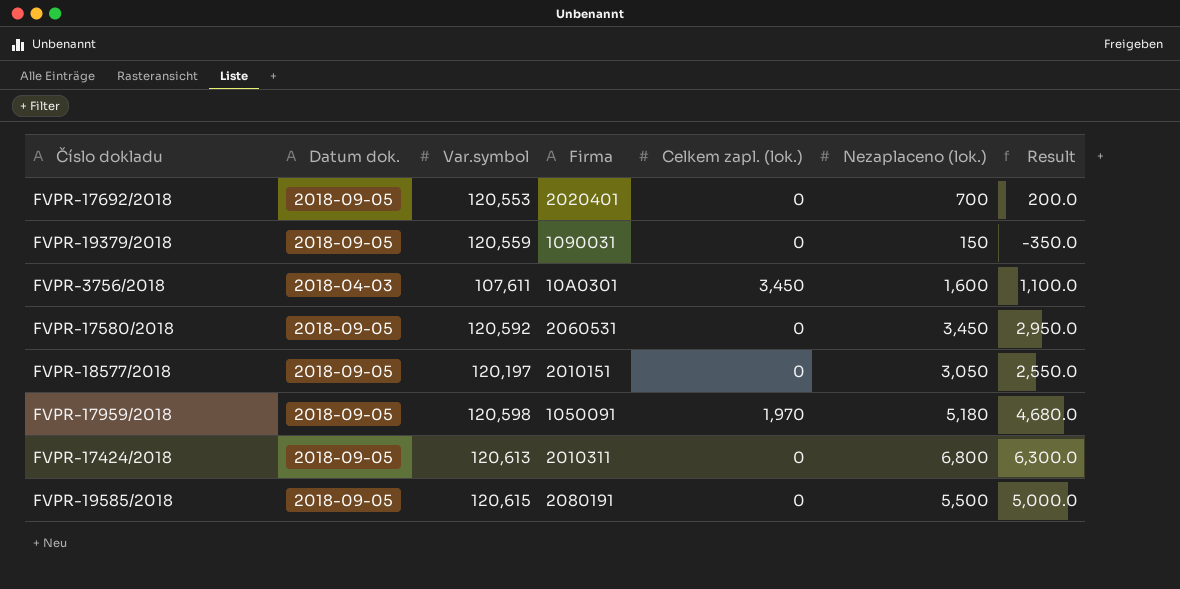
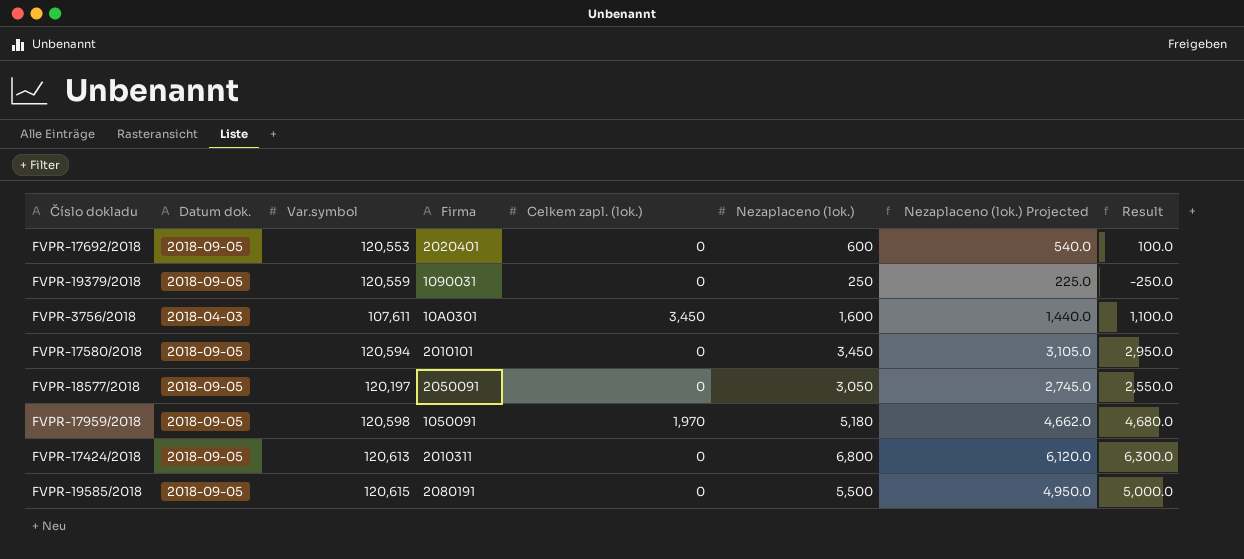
column Nezaplaceno (lok.) Projected | formula: none -> [Nezaplaceno (lok.)] * 0.9
FVPR-17692/2018 | Nezaplaceno (lok.): 700 -> 600
FVPR-17692/2018 | Result: 200.0 -> 100.0
FVPR-19379/2018 | Nezaplaceno (lok.): 150 -> 250
FVPR-19379/2018 | Result: -350.0 -> -250.0
FVPR-17580/2018 | Var.symbol: 120,592 -> 120,594
FVPR-17580/2018 | Firma: 2060531 -> 2010101
FVPR-18577/2018 | Firma: 2010151 -> 2050091

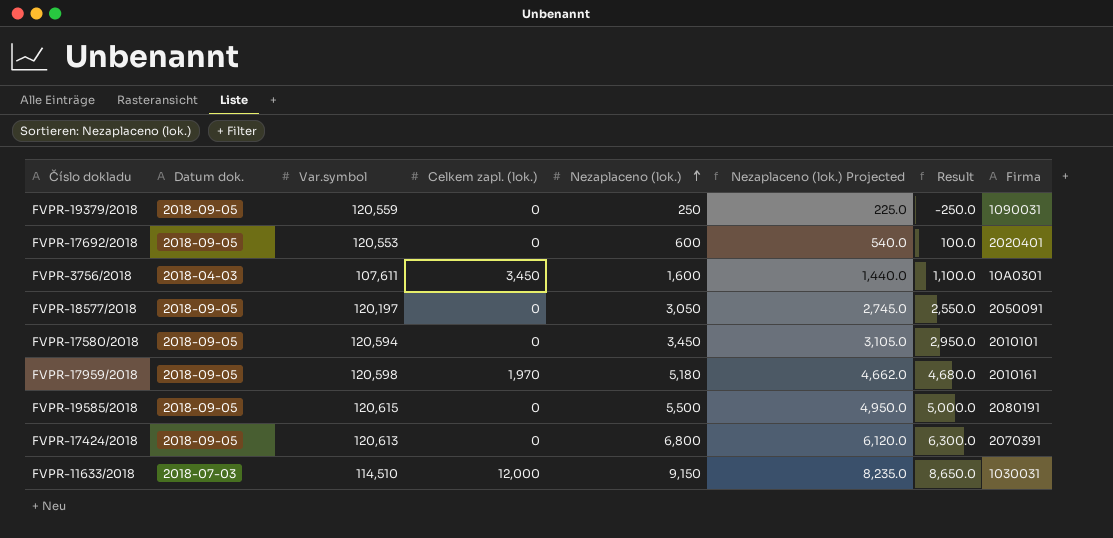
row order: none -> Nezaplaceno (lok.) ascending
column Firma | position: 4 -> 8
FVPR-17959/2018 | Firma: 1050091 -> 2010161
FVPR-17424/2018 | Firma: 2010311 -> 2070391
row FVPR-11633/2018: none -> 2018-07-03 | 114,510 | 12,000 | 9,150 | 8,235.0 | 8,650.0 | 1030031

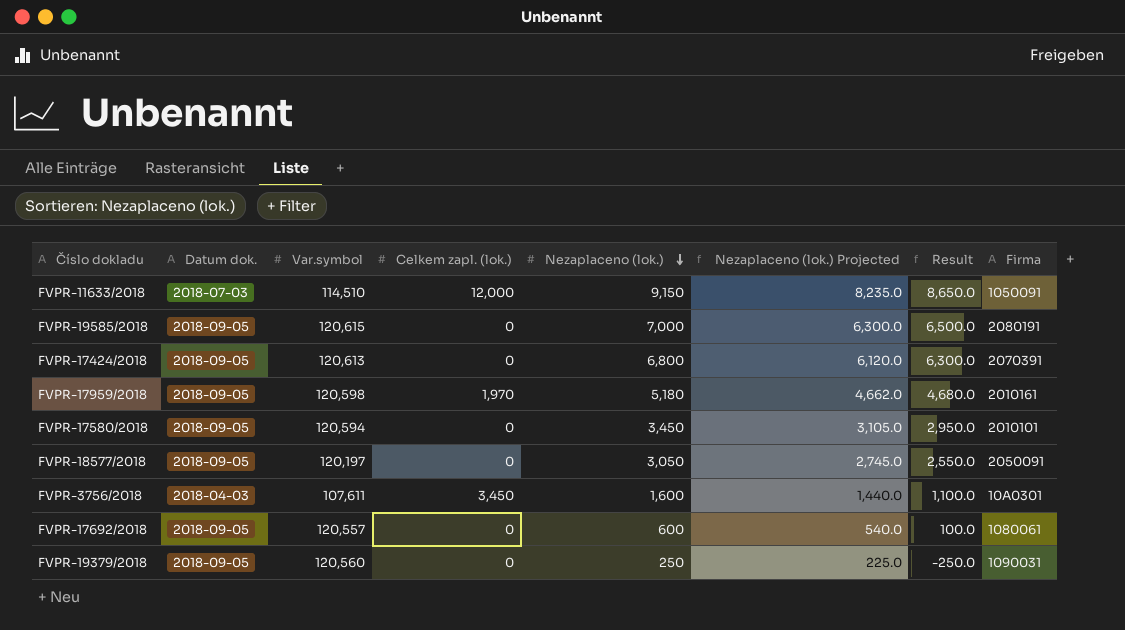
row order: Nezaplaceno (lok.) ascending -> Nezaplaceno (lok.) descending
FVPR-11633/2018 | Firma: 1030031 -> 1050091
FVPR-19585/2018 | Nezaplaceno (lok.): 5,500 -> 7,000
FVPR-19585/2018 | Nezaplaceno (lok.) Projected: 4,950.0 -> 6,300.0
FVPR-19585/2018 | Result: 5,000.0 -> 6,500.0
FVPR-17692/2018 | Var.symbol: 120,553 -> 120,557
FVPR-17692/2018 | Firma: 2020401 -> 1080061
FVPR-19379/2018 | Var.symbol: 120,559 -> 120,560

